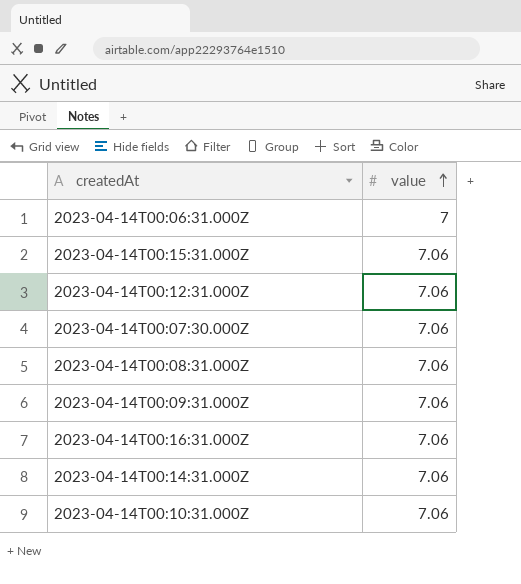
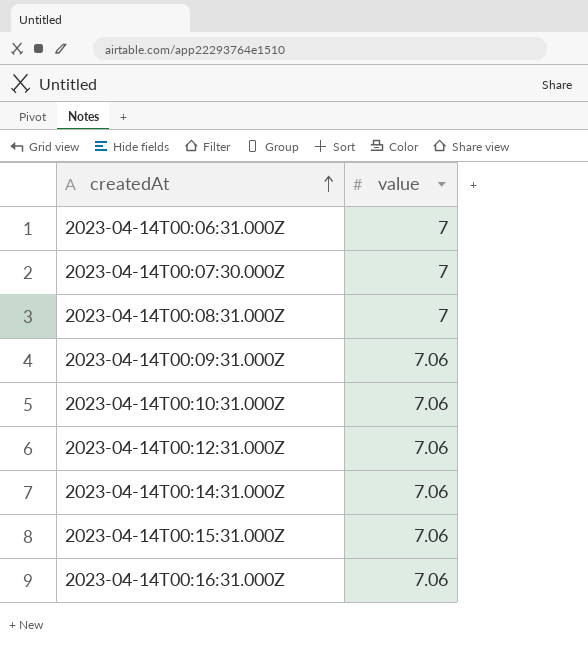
row order: value ascending -> createdAt ascending
2023-04-14T00:07:30.000Z | value: 7.06 -> 7
2023-04-14T00:08:31.000Z | value: 7.06 -> 7

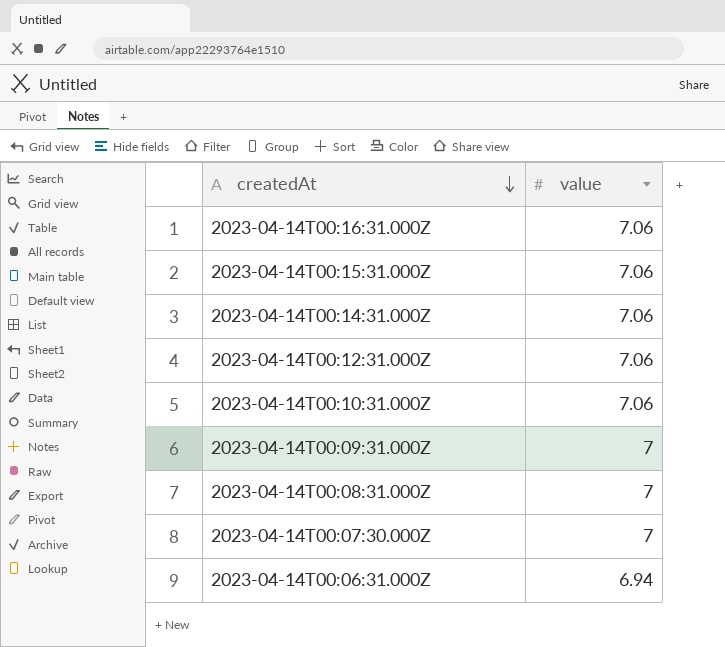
row order: createdAt ascending -> createdAt descending
2023-04-14T00:09:31.000Z | value: 7.06 -> 7
2023-04-14T00:06:31.000Z | value: 7 -> 6.94

